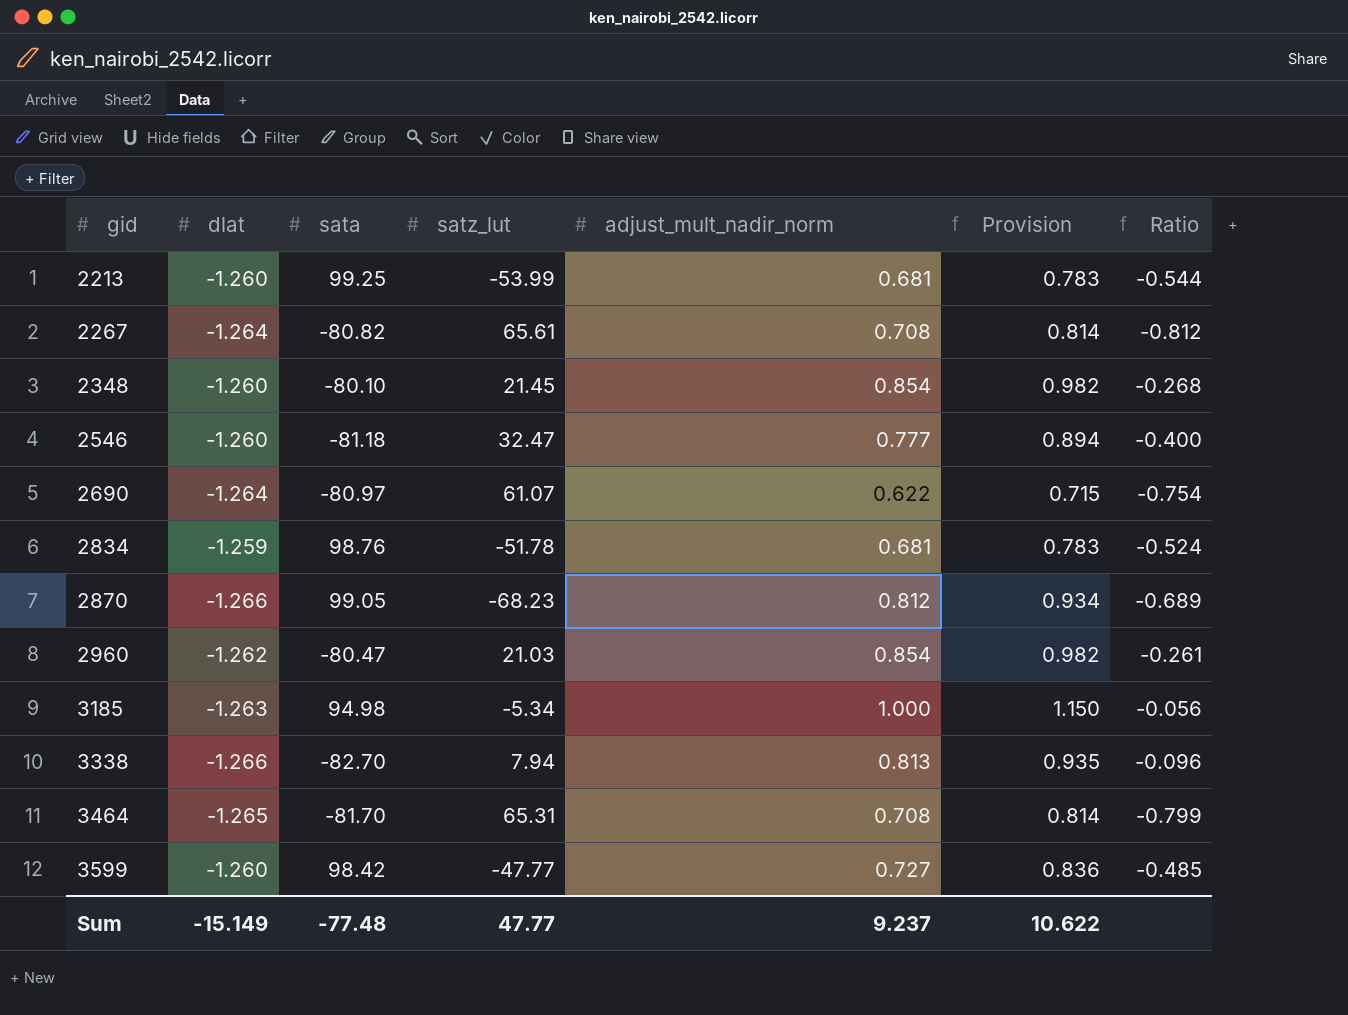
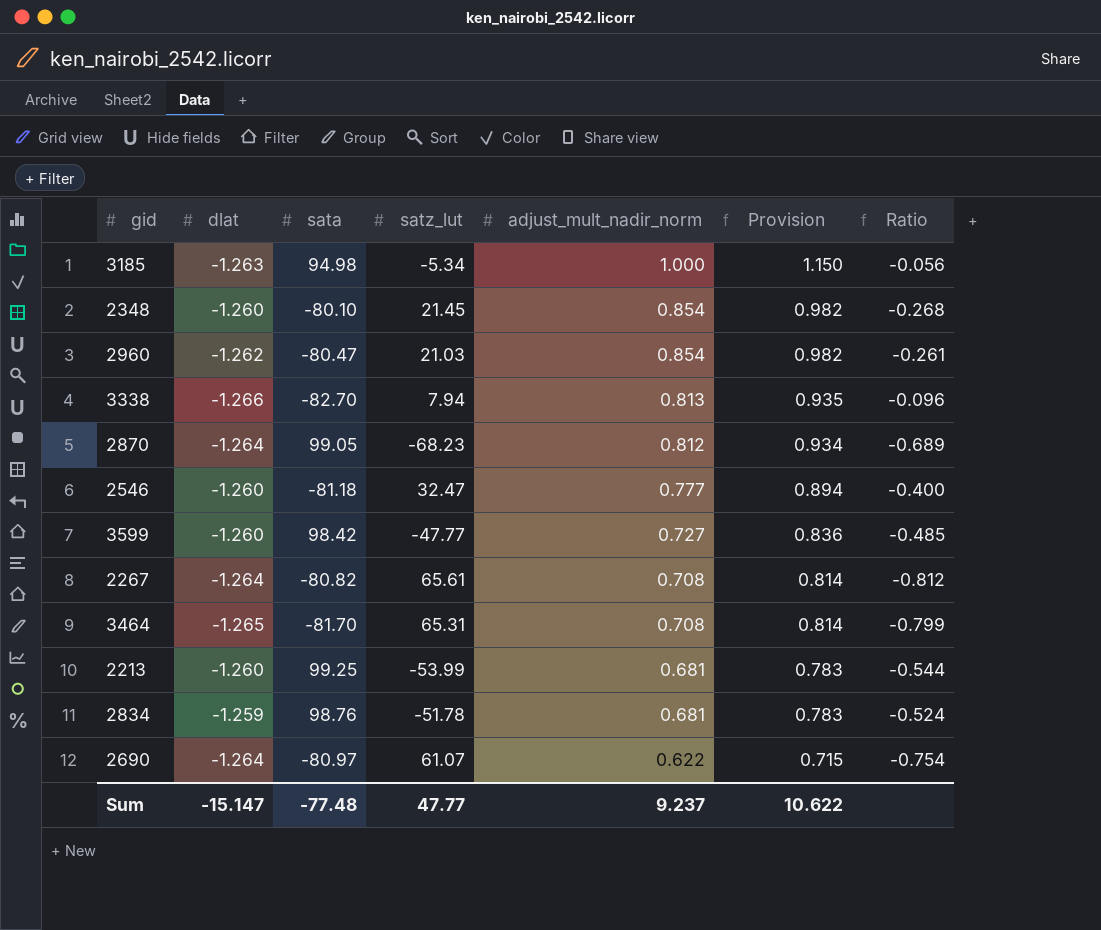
row order: gid ascending -> adjust_mult_nadir_norm descending
2870 | dlat: -1.266 -> -1.264
Sum | dlat: -15.149 -> -15.147

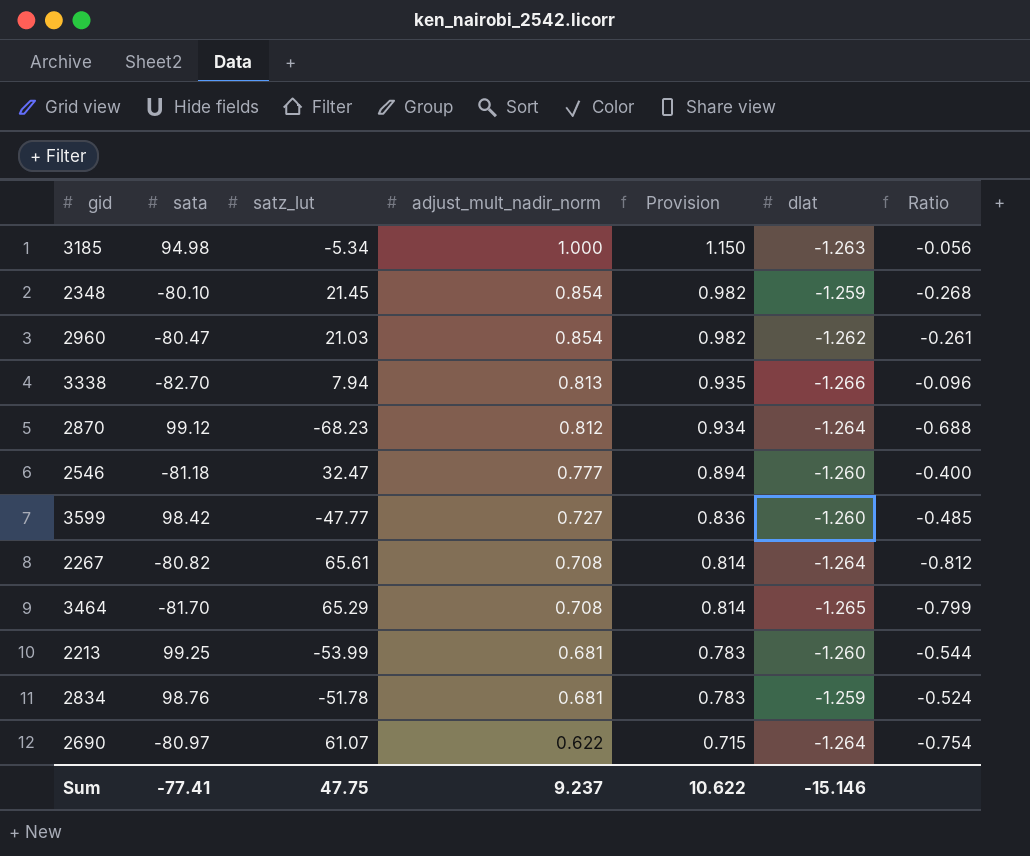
column dlat | position: 2 -> 6
2348 | dlat: -1.260 -> -1.259
2870 | sata: 99.05 -> 99.12
2870 | Ratio: -0.689 -> -0.688
3464 | satz_lut: 65.31 -> 65.29
Sum | sata: -77.48 -> -77.41
Sum | satz_lut: 47.77 -> 47.75
Sum | dlat: -15.147 -> -15.146

